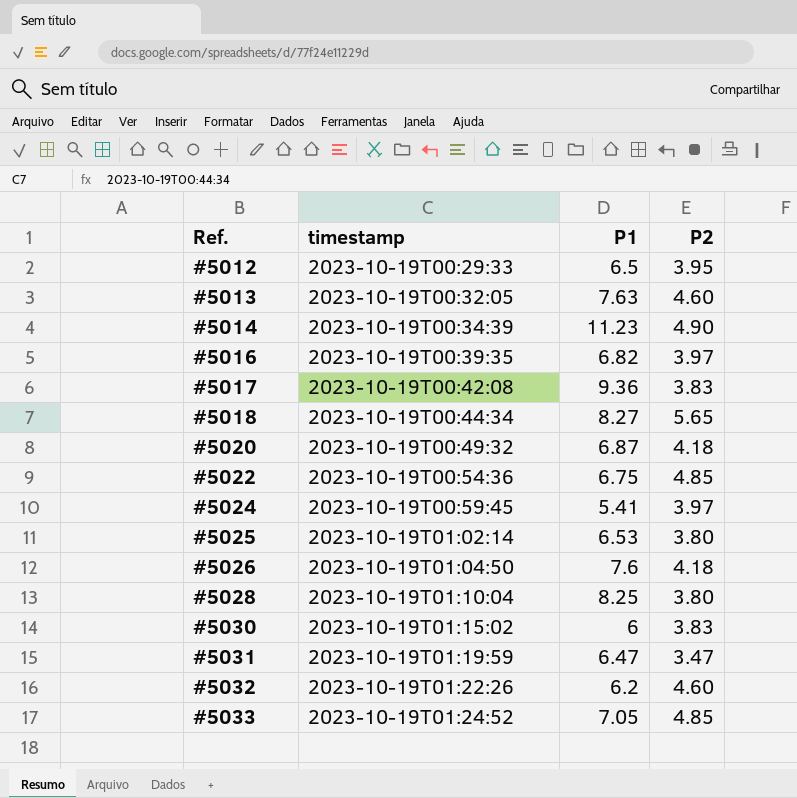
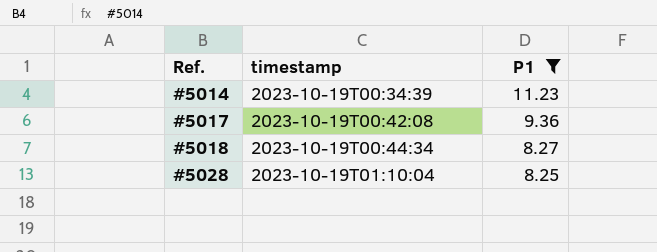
filter: none -> P1 >= 8.25
column P2 | position: 4 -> none

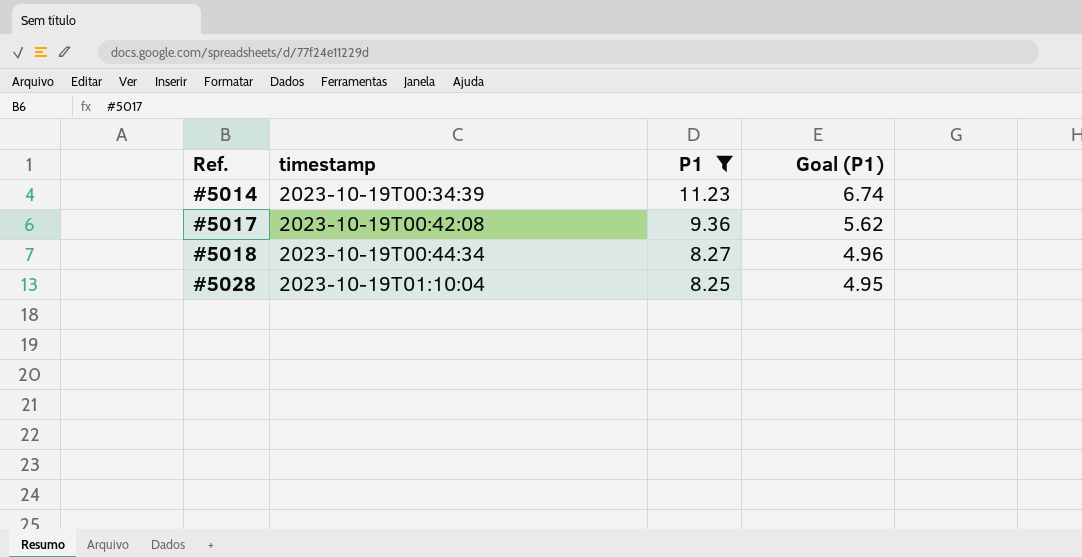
column Goal (P1) | formula: none -> [P1] * 0.6

